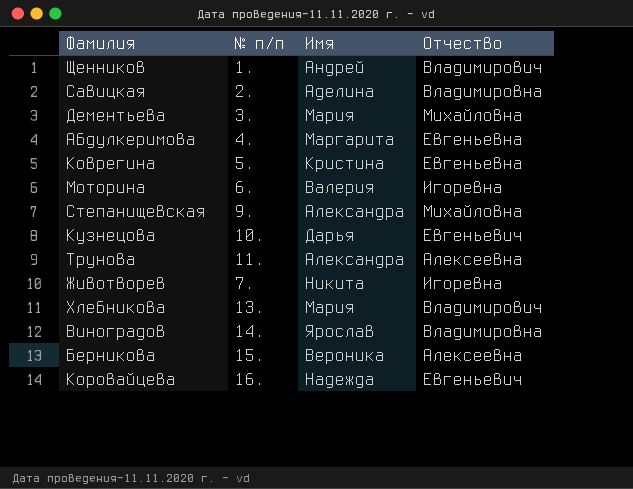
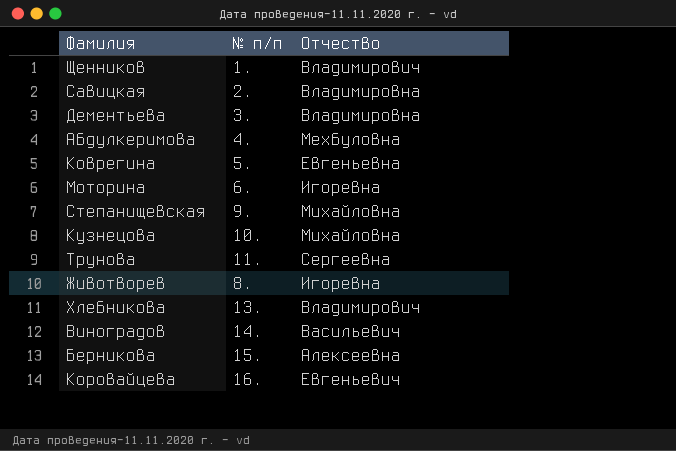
column Имя | position: 3 -> none
Дементьева | Отчество: Михайловна -> Владимировна
Абдулкеримова | Отчество: Евгеньевна -> Мехбуловна
Кузнецова | Отчество: Евгеньевич -> Михайловна
Трунова | Отчество: Алексеевна -> Сергеевна
Животворев | № п/п: 7. -> 8.
Виноградов | Отчество: Владимировна -> Васильевич

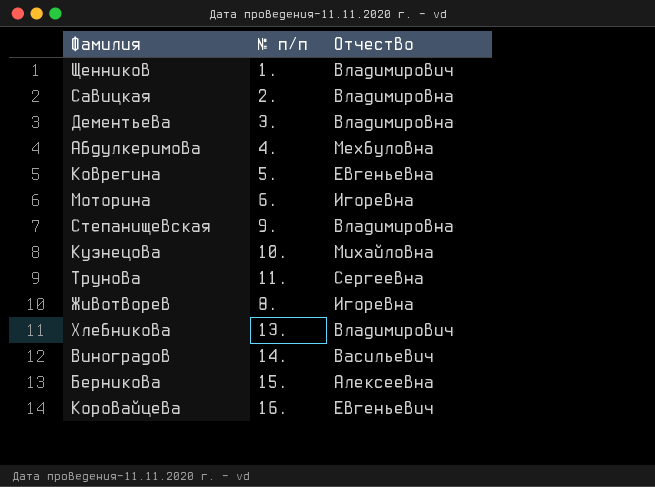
Степанищевская | Отчество: Михайловна -> Владимировна

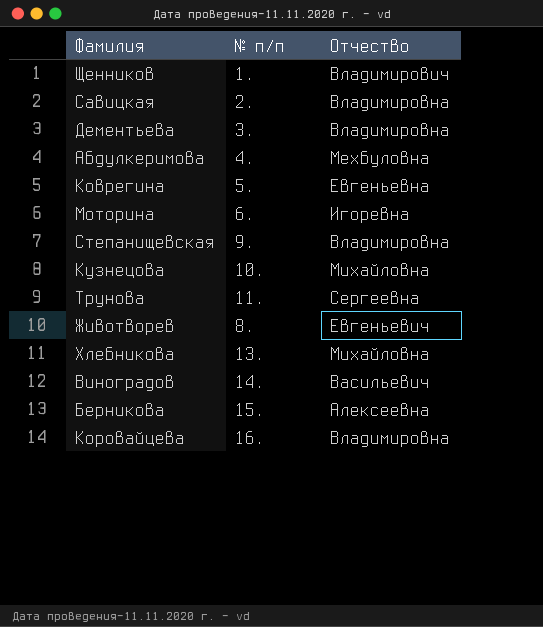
Животворев | Отчество: Игоревна -> Евгеньевич
Хлебникова | Отчество: Владимирович -> Михайловна
Коровайцева | Отчество: Евгеньевич -> Владимировна

